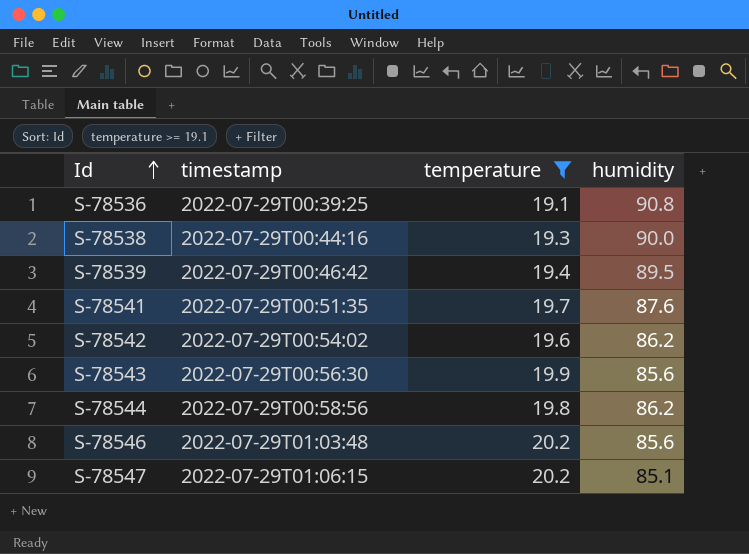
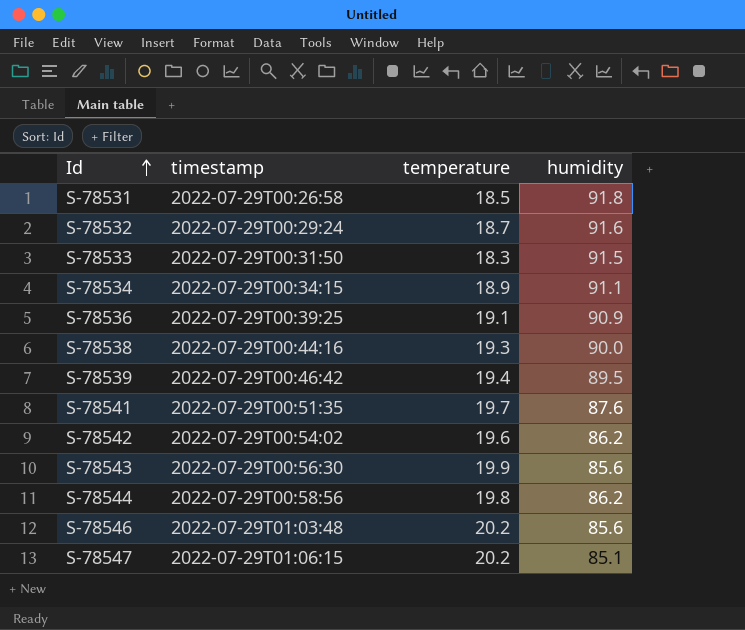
filter: temperature >= 19.1 -> none
S-78536 | humidity: 90.8 -> 90.9

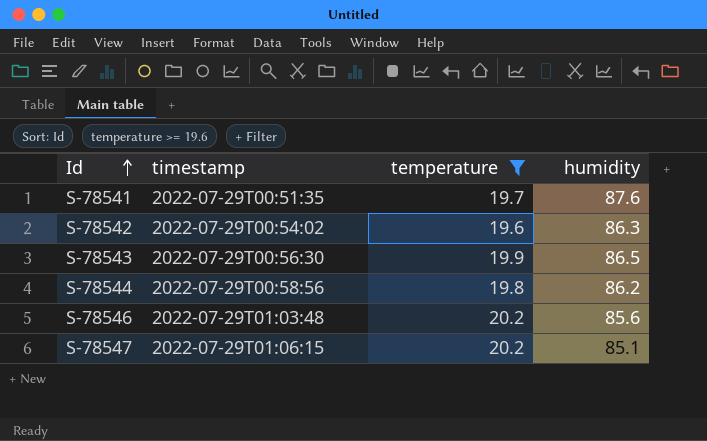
filter: none -> temperature >= 19.6
S-78542 | humidity: 86.2 -> 86.3
S-78543 | humidity: 85.6 -> 86.5

